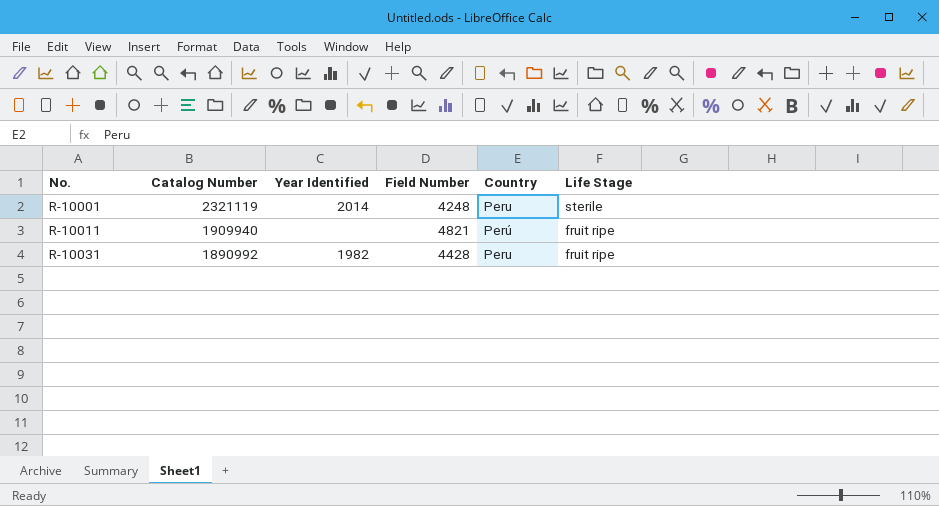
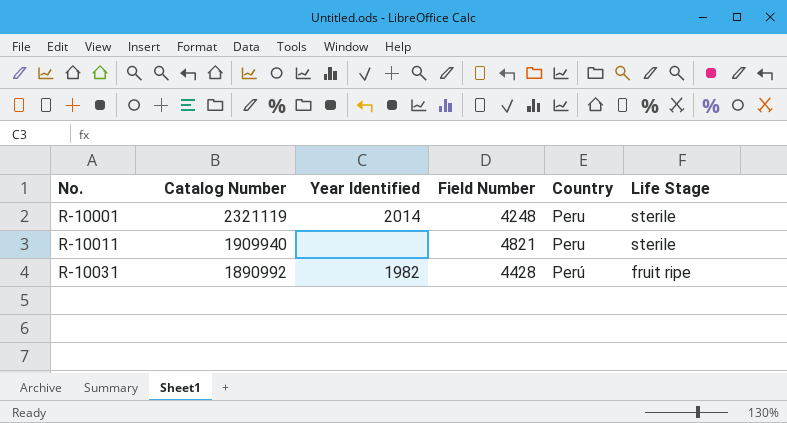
R-10011 | Country: Perú -> Peru
R-10011 | Life Stage: fruit ripe -> sterile
R-10031 | Country: Peru -> Perú

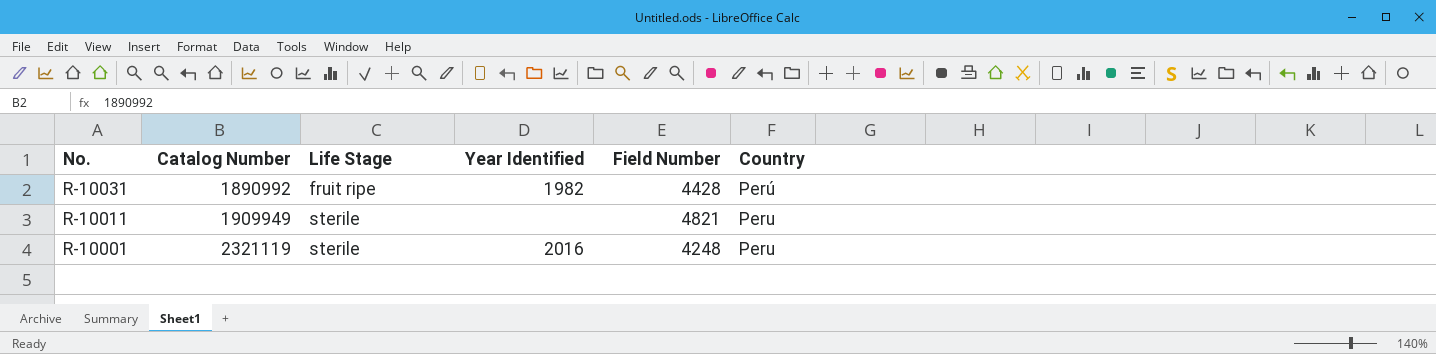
row order: No. ascending -> No. descending
column Life Stage | position: 6 -> 3
R-10011 | Catalog Number: 1909940 -> 1909949
R-10001 | Year Identified: 2014 -> 2016

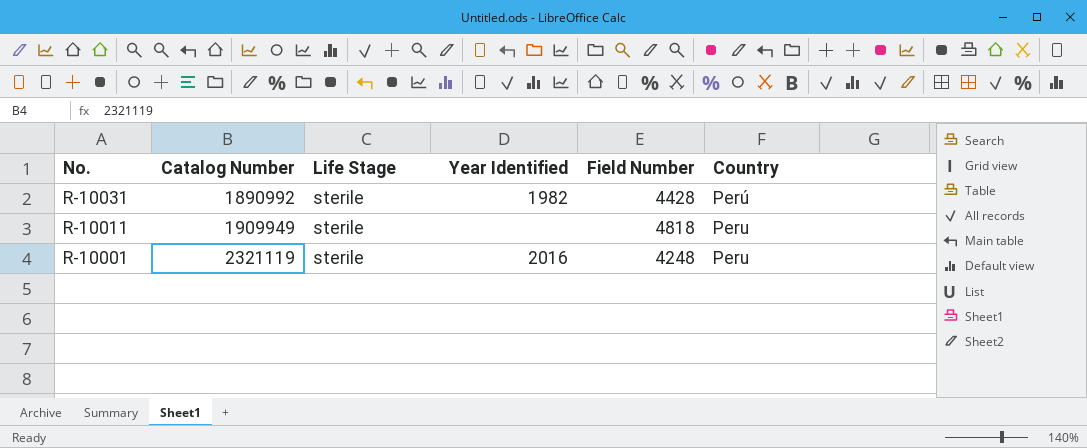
R-10031 | Life Stage: fruit ripe -> sterile
R-10011 | Field Number: 4821 -> 4818

